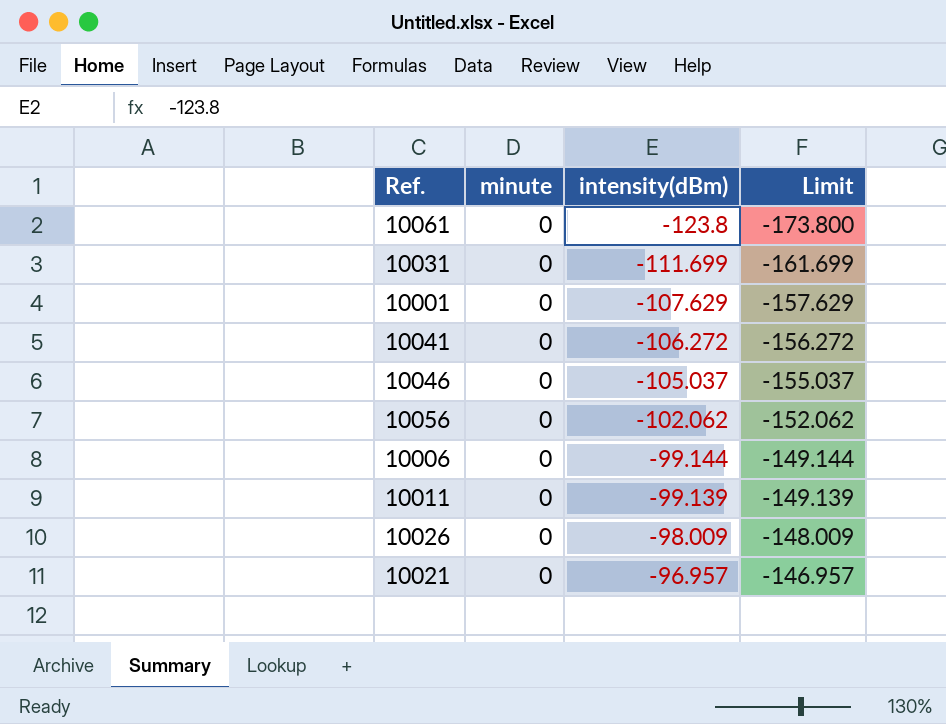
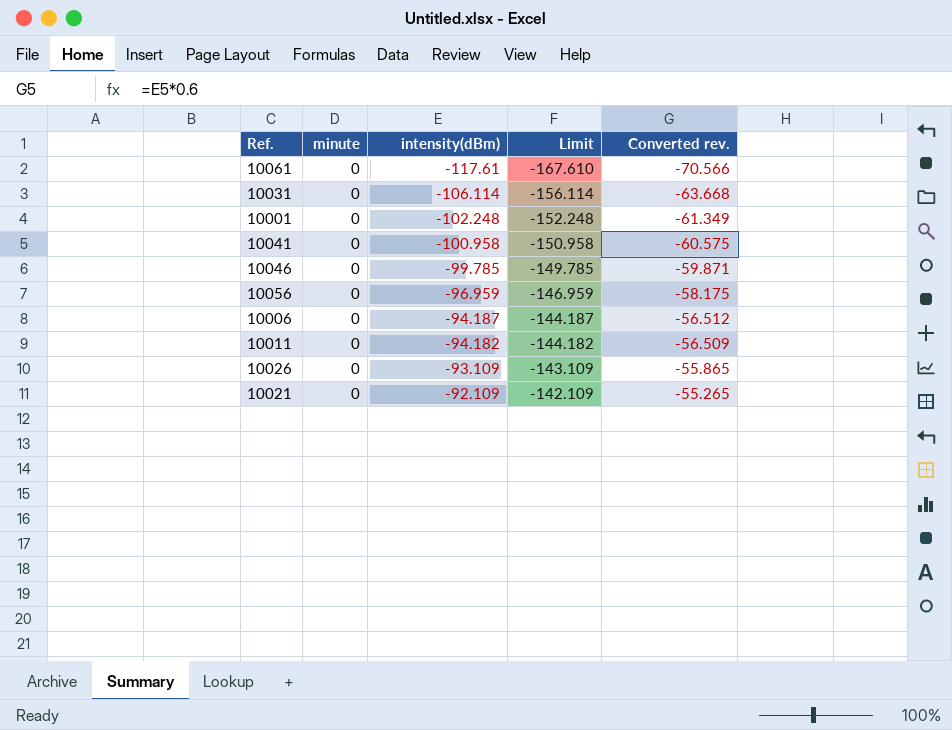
column Converted rev. | formula: none -> [intensity(dBm)] * 0.6
10061 | intensity(dBm): -123.8 -> -117.61
10061 | Limit: -173.800 -> -167.610
10031 | intensity(dBm): -111.699 -> -106.114
10031 | Limit: -161.699 -> -156.114
10001 | intensity(dBm): -107.629 -> -102.248
10001 | Limit: -157.629 -> -152.248
10041 | intensity(dBm): -106.272 -> -100.958
10041 | Limit: -156.272 -> -150.958
10046 | intensity(dBm): -105.037 -> -99.785
10046 | Limit: -155.037 -> -149.785
10056 | intensity(dBm): -102.062 -> -96.959
10056 | Limit: -152.062 -> -146.959
10006 | intensity(dBm): -99.144 -> -94.187
10006 | Limit: -149.144 -> -144.187
10011 | intensity(dBm): -99.139 -> -94.182
10011 | Limit: -149.139 -> -144.182
10026 | intensity(dBm): -98.009 -> -93.109
10026 | Limit: -148.009 -> -143.109
10021 | intensity(dBm): -96.957 -> -92.109
10021 | Limit: -146.957 -> -142.109

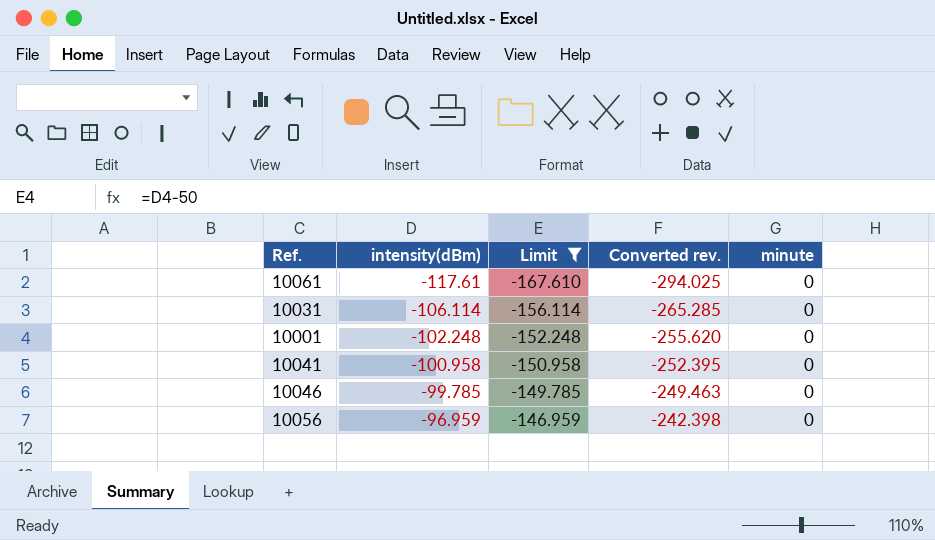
filter: none -> Limit <= -146.959
column Converted rev. | formula: [intensity(dBm)] * 0.6 -> [intensity(dBm)] * 2.5
column minute | position: 2 -> 5

